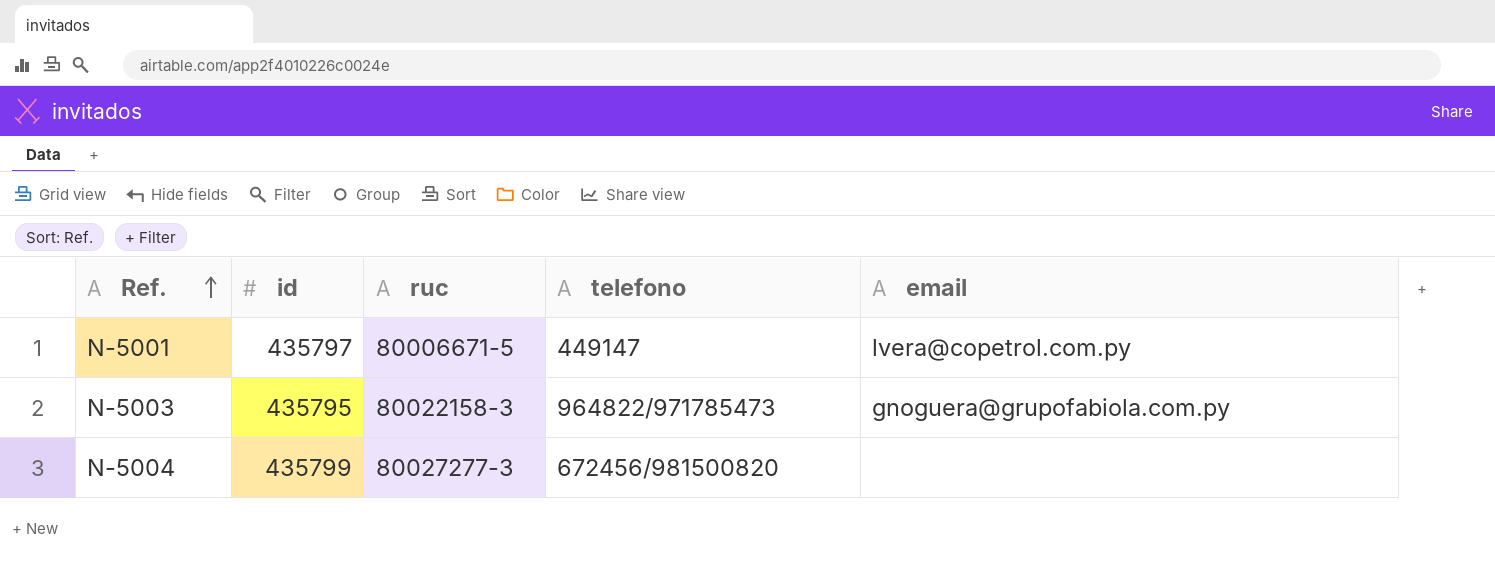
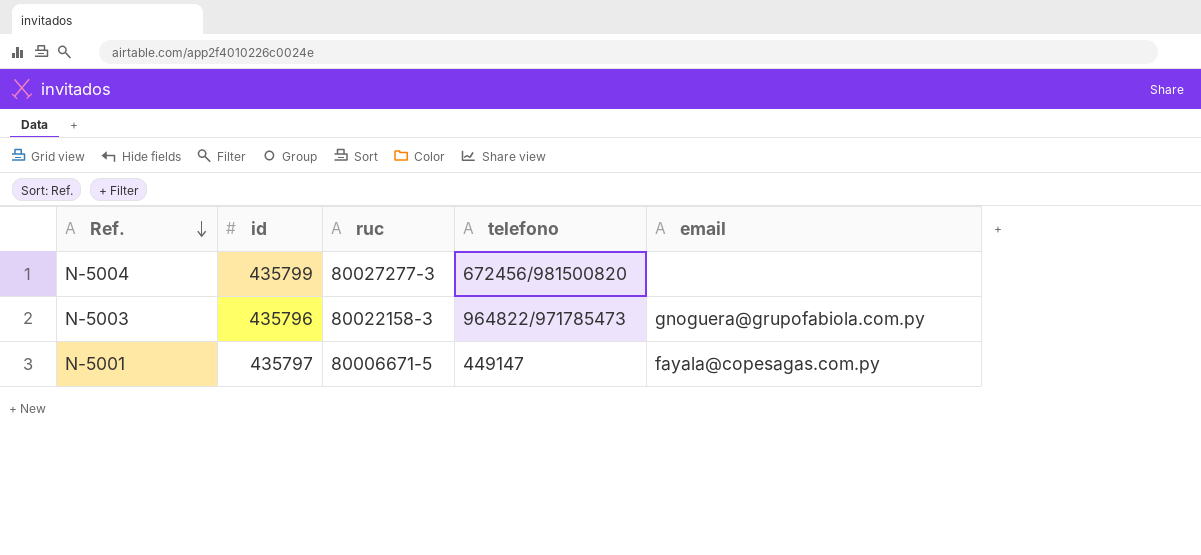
row order: Ref. ascending -> Ref. descending
N-5003 | id: 435795 -> 435796
N-5001 | email: lvera@copetrol.com.py -> fayala@copesagas.com.py

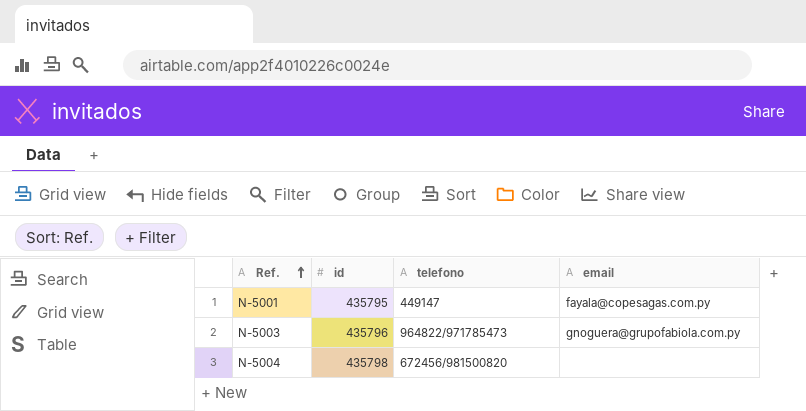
row order: Ref. descending -> Ref. ascending
column ruc | position: 3 -> none
N-5001 | id: 435797 -> 435795
N-5004 | id: 435799 -> 435798

